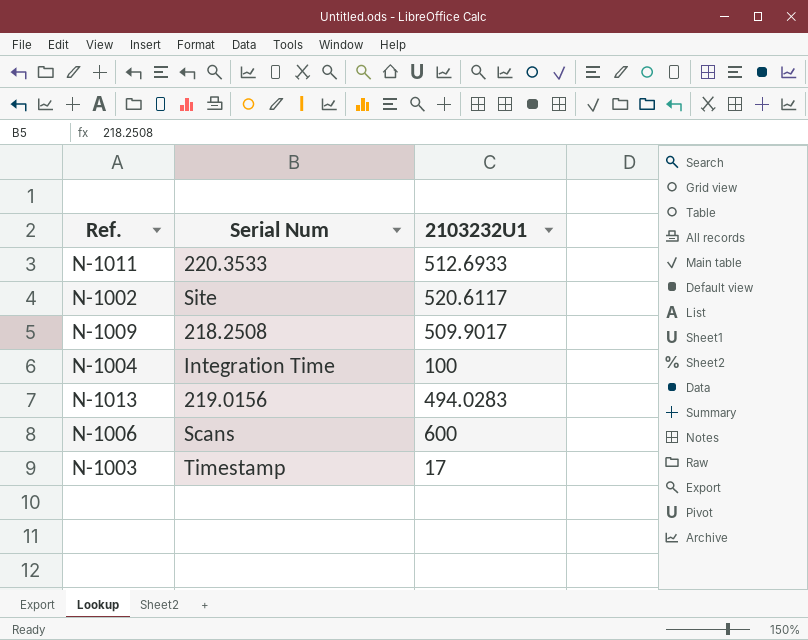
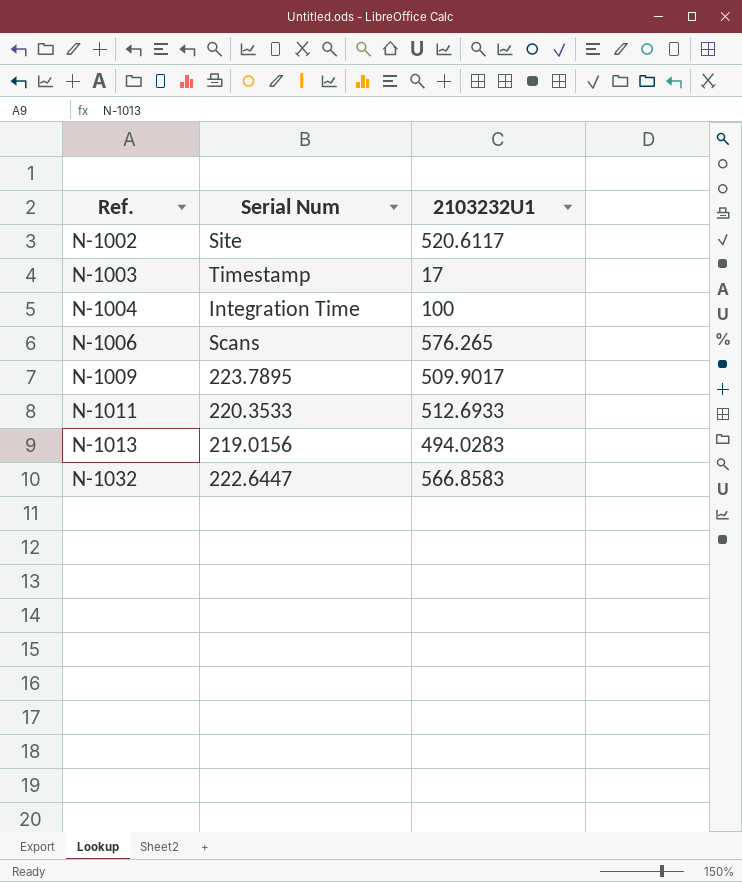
row order: none -> Ref. ascending
N-1006 | 2103232U1: 600 -> 576.265
N-1009 | Serial Num: 218.2508 -> 223.7895
row N-1032: none -> 222.6447 | 566.8583

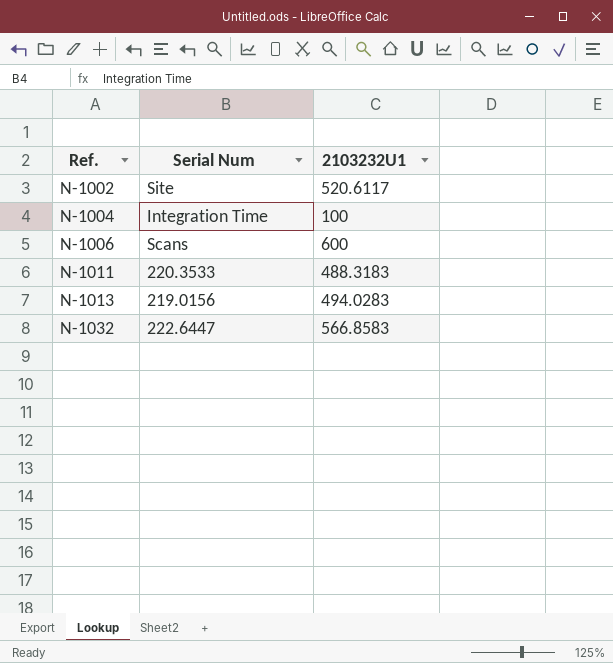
row N-1003: Timestamp | 17 -> none
row N-1009: 223.7895 | 509.9017 -> none
N-1006 | 2103232U1: 576.265 -> 600
N-1011 | 2103232U1: 512.6933 -> 488.3183

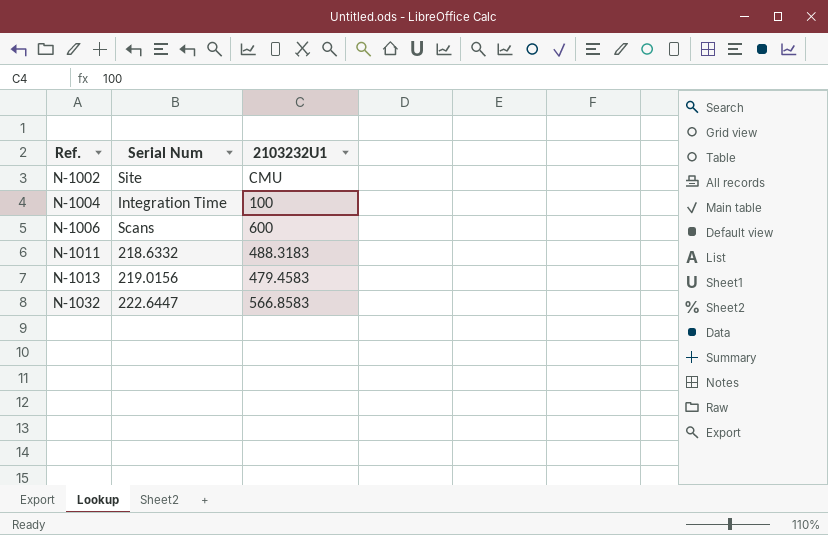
N-1002 | 2103232U1: 520.6117 -> CMU
N-1011 | Serial Num: 220.3533 -> 218.6332
N-1013 | 2103232U1: 494.0283 -> 479.4583

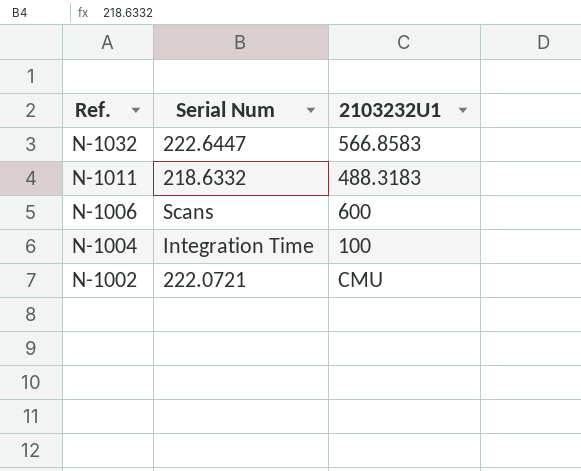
row order: Ref. ascending -> Ref. descending
row N-1013: 219.0156 | 479.4583 -> none
N-1002 | Serial Num: Site -> 222.0721

